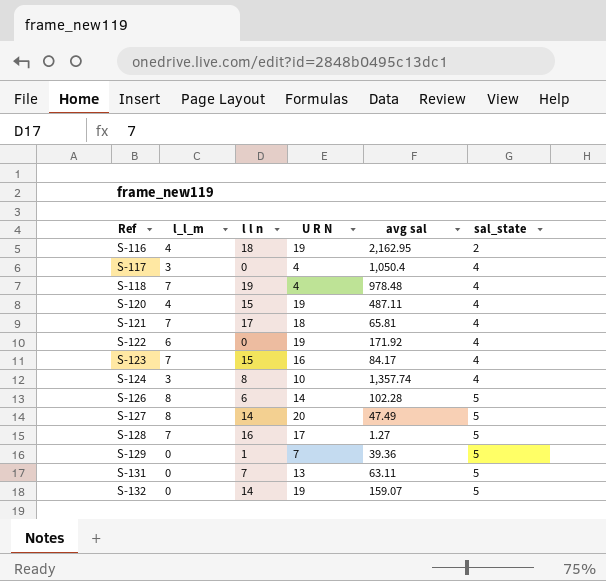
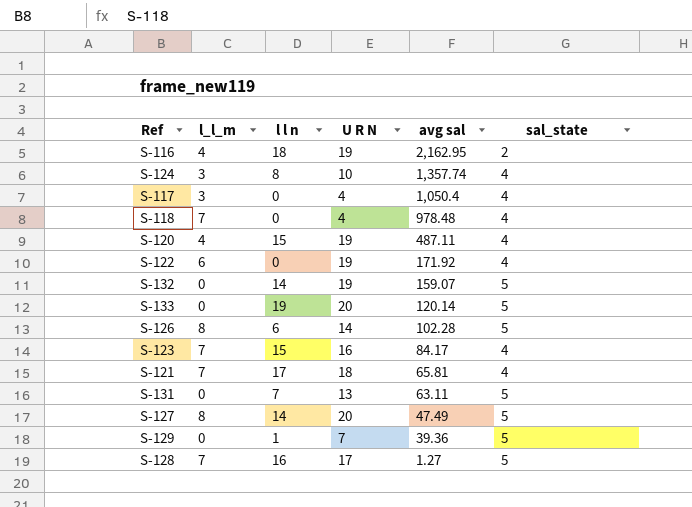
row order: Ref ascending -> avg sal descending
S-118 | l l n: 19 -> 0
row S-133: none -> 0 | 19 | 20 | 120.14 | 5

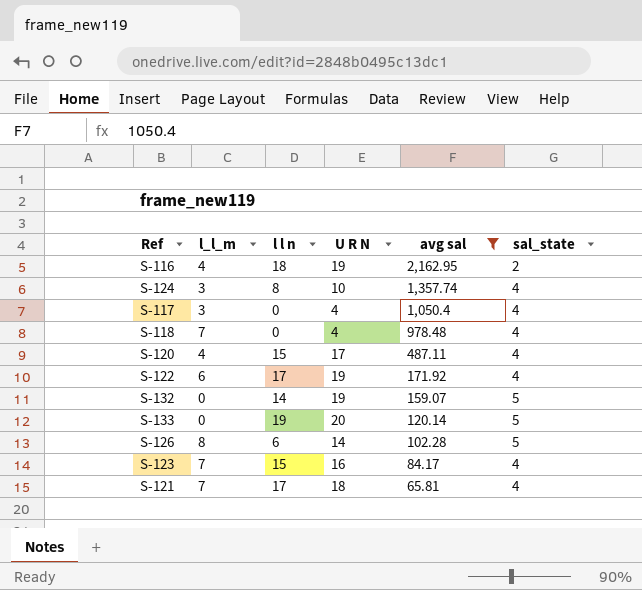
filter: none -> avg sal >= 65.81
S-120 | U R N: 19 -> 17
S-122 | l l n: 0 -> 17

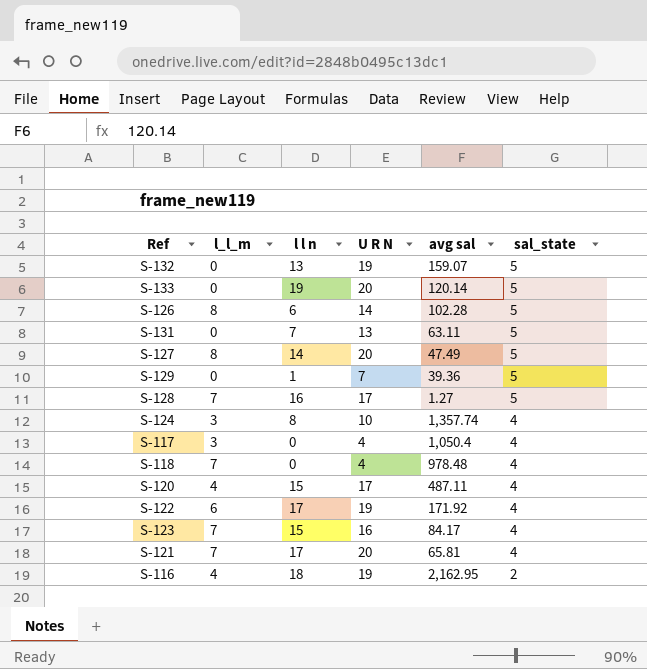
filter: avg sal >= 65.81 -> none
row order: avg sal descending -> sal_state descending
S-132 | l l n: 14 -> 13
S-121 | U R N: 18 -> 20

